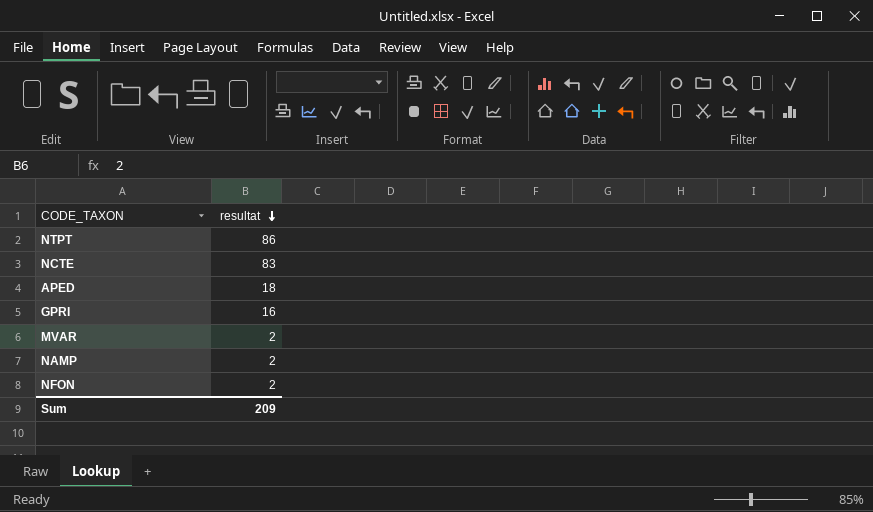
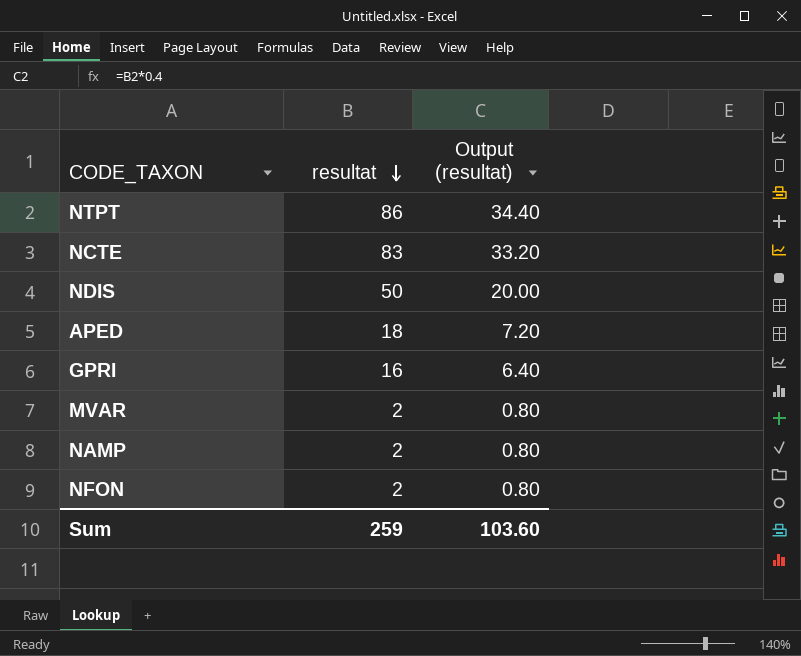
column Output (resultat) | formula: none -> [resultat] * 0.4
row NDIS: none -> 50 | 20.00
Sum | resultat: 209 -> 259

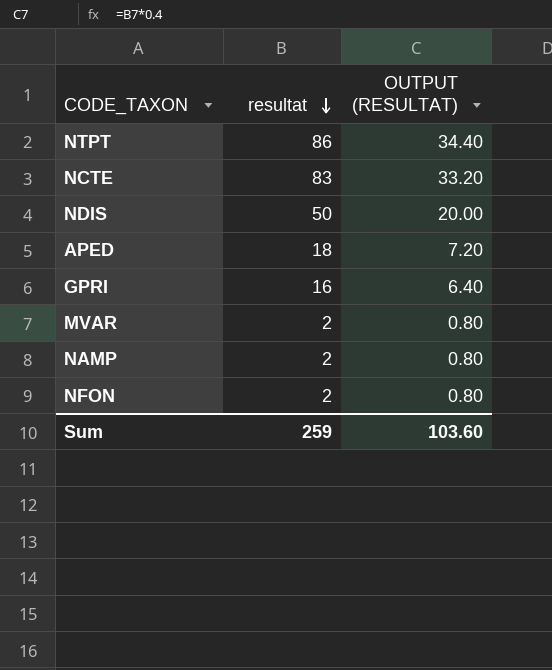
column name: Output (resultat) -> OUTPUT (RESULTAT)

